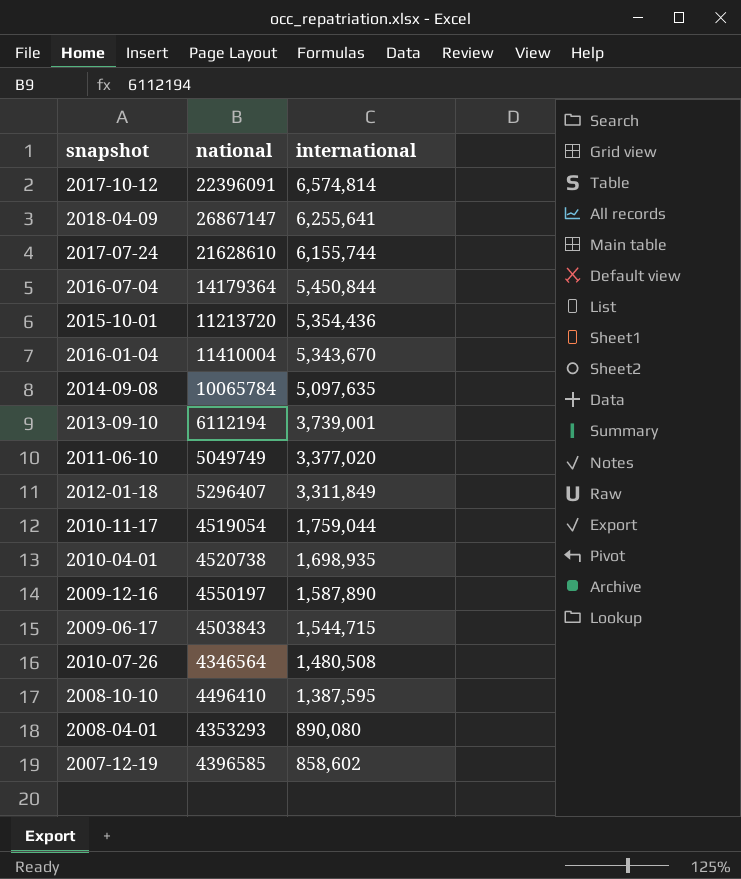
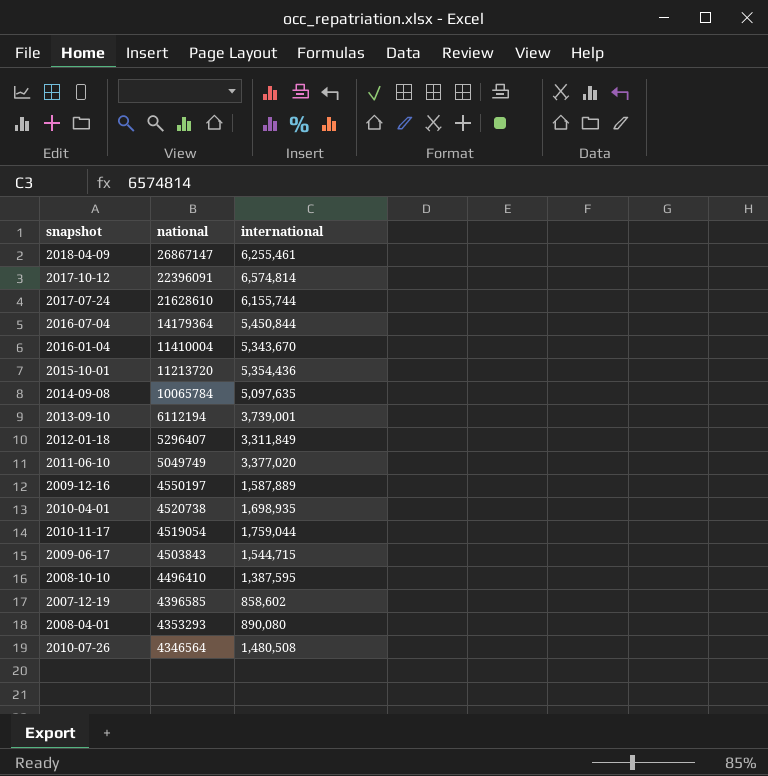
row order: international descending -> national descending
2018-04-09 | international: 6,255,641 -> 6,255,461
2009-12-16 | international: 1,587,890 -> 1,587,889

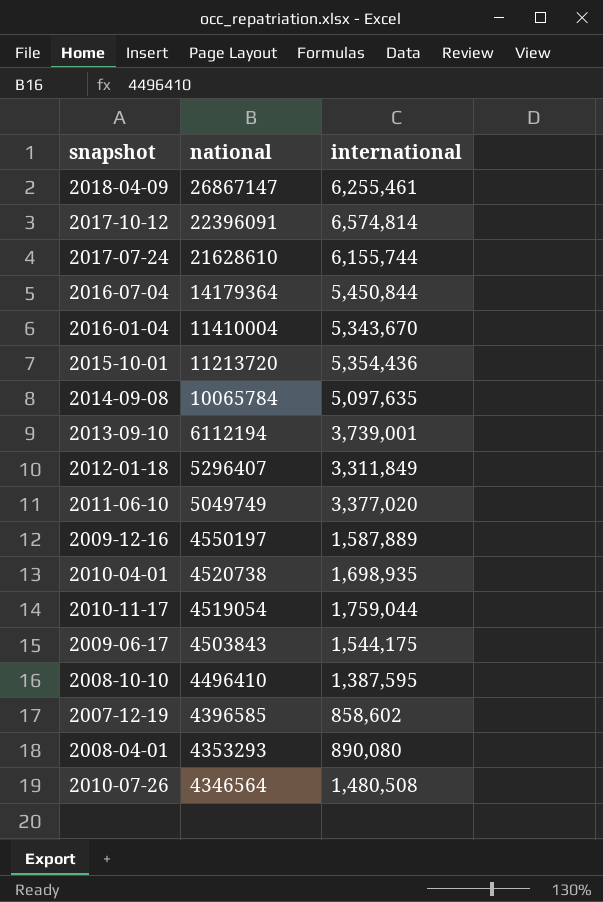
2009-06-17 | international: 1,544,715 -> 1,544,175

